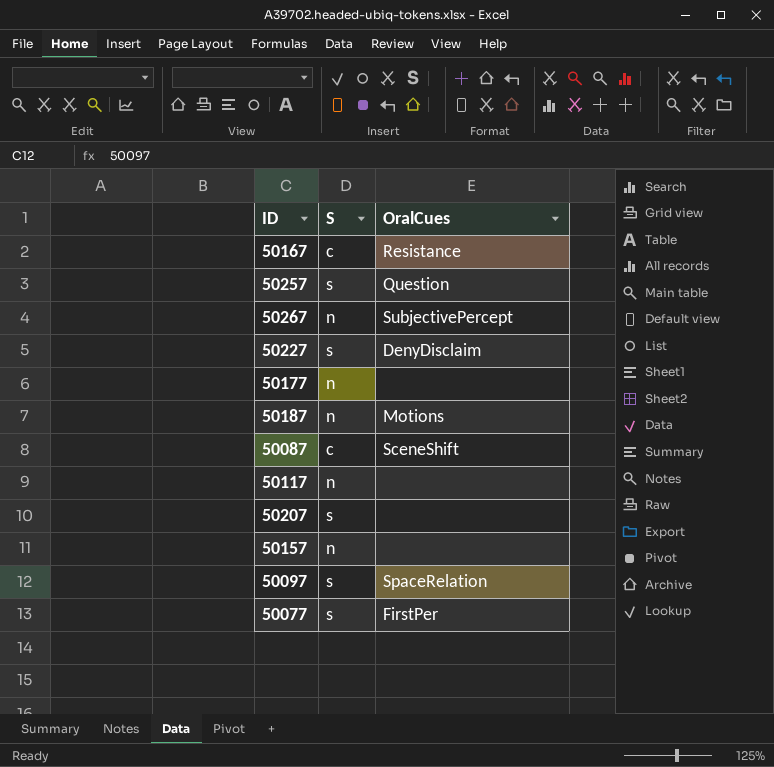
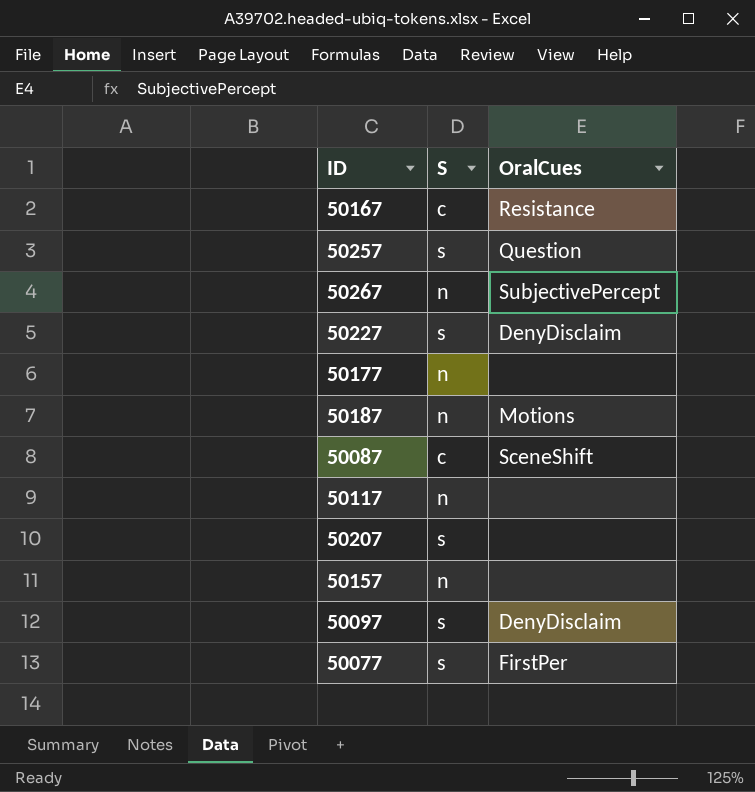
50097 | OralCues: SpaceRelation -> DenyDisclaim

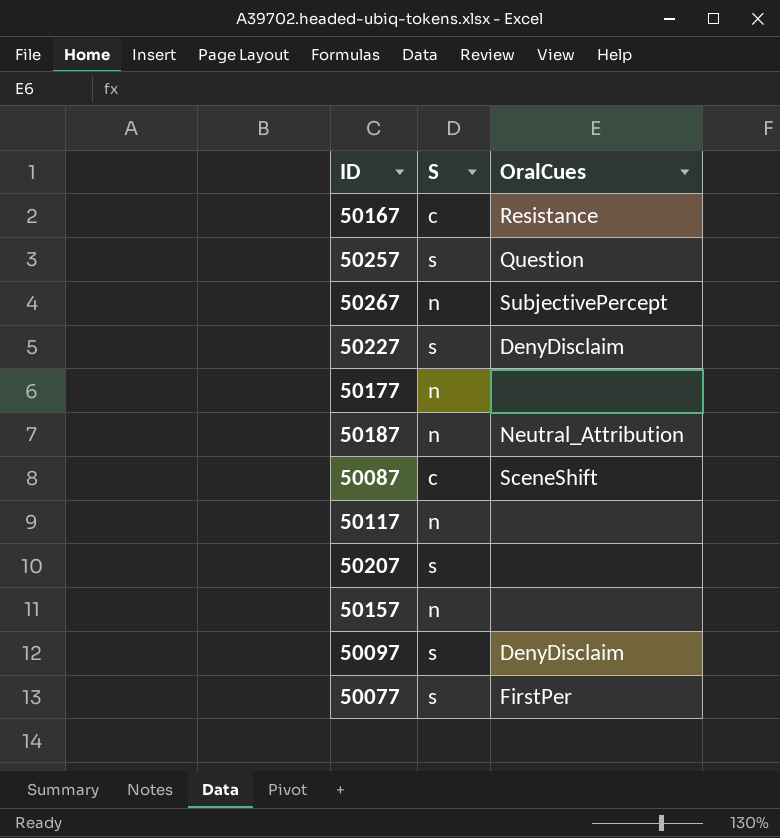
50187 | OralCues: Motions -> Neutral_Attribution

